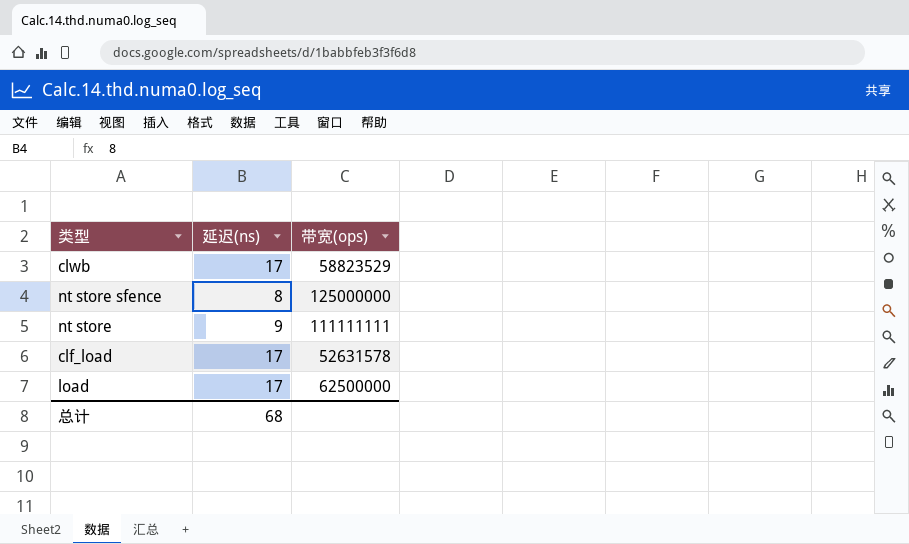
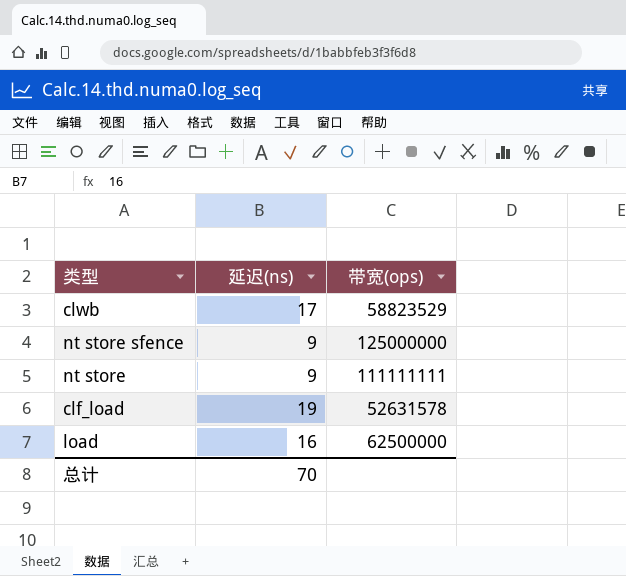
nt store sfence | 延迟(ns): 8 -> 9
clf_load | 延迟(ns): 17 -> 19
load | 延迟(ns): 17 -> 16
总计 | 延迟(ns): 68 -> 70

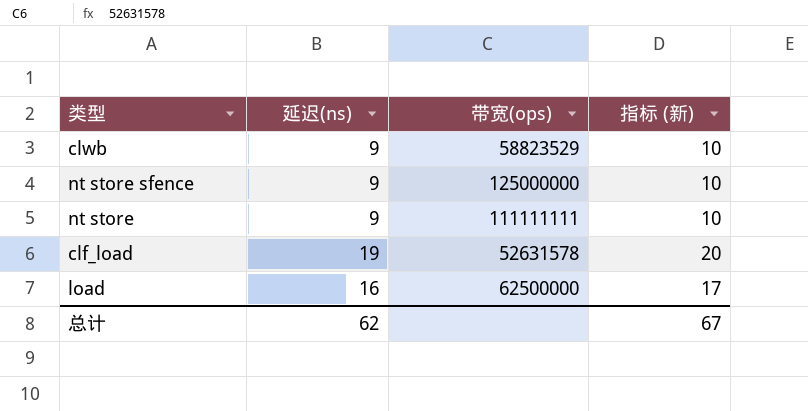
column 指标 (新) | formula: none -> [延迟(ns)] + 1
clwb | 延迟(ns): 17 -> 9
总计 | 延迟(ns): 70 -> 62

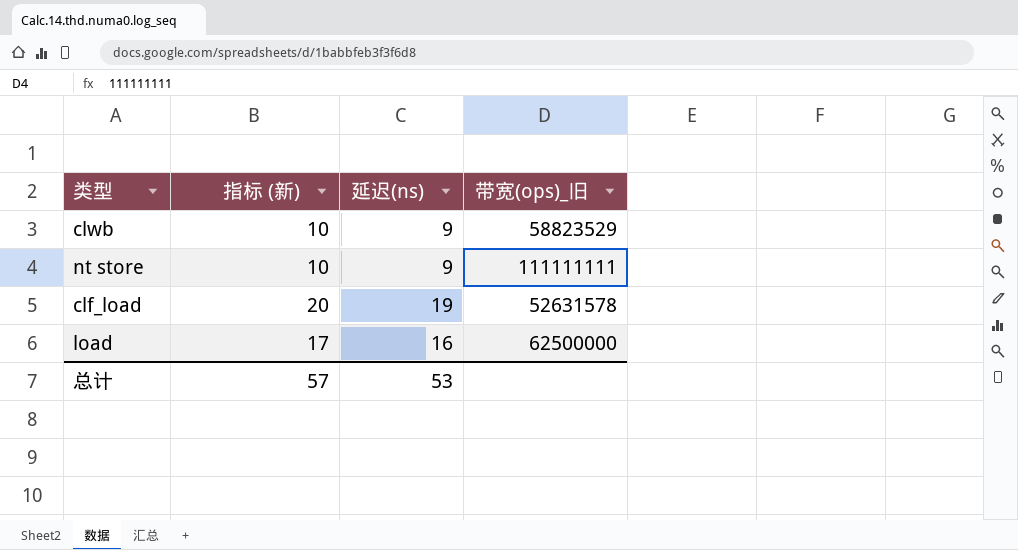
column 指标 (新) | position: 4 -> 2
column name: 带宽(ops) -> 带宽(ops)_旧
row nt store sfence: 9 | 125000000 | 10 -> none
总计 | 指标 (新): 67 -> 57
总计 | 延迟(ns): 62 -> 53

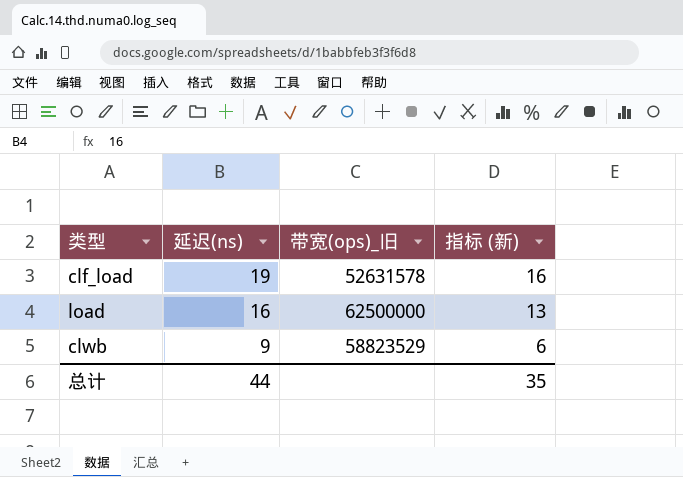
row order: none -> 延迟(ns) descending
column 指标 (新) | formula: [延迟(ns)] + 1 -> [延迟(ns)] - 3
column 指标 (新) | position: 2 -> 4
row nt store: 10 | 9 | 111111111 -> none
总计 | 延迟(ns): 53 -> 44
总计 | 指标 (新): 57 -> 35

